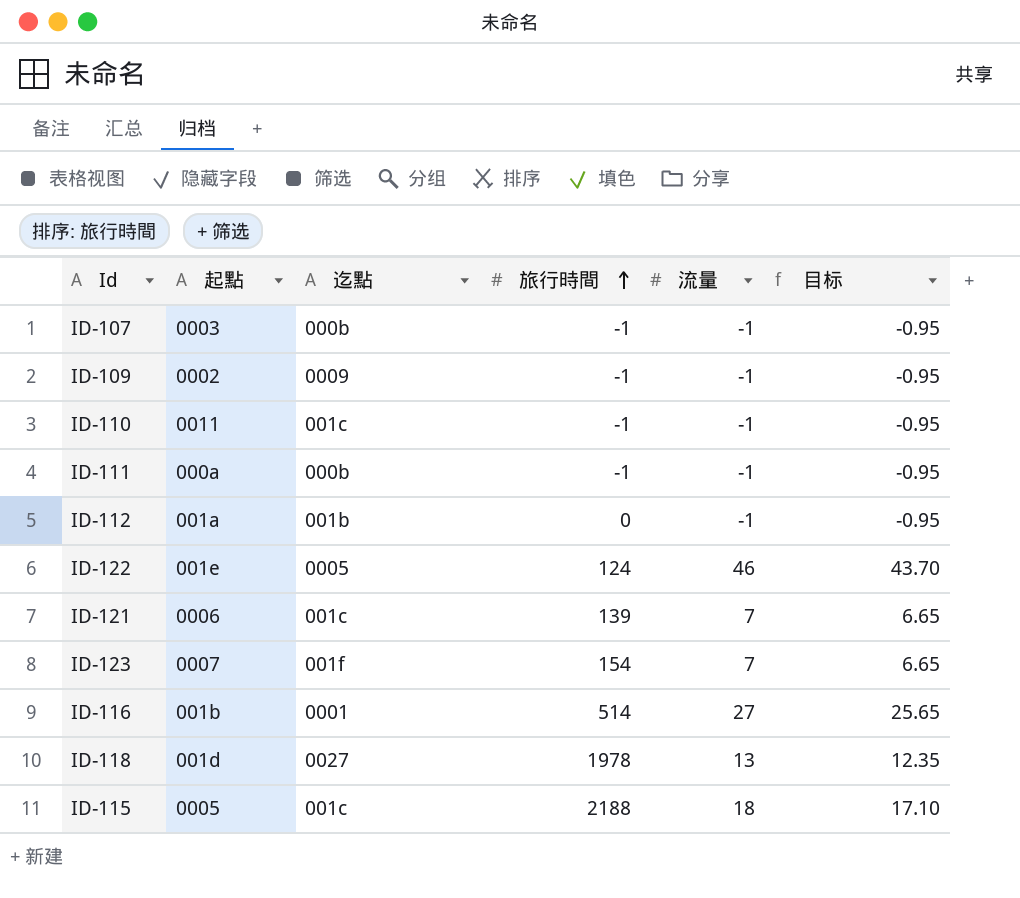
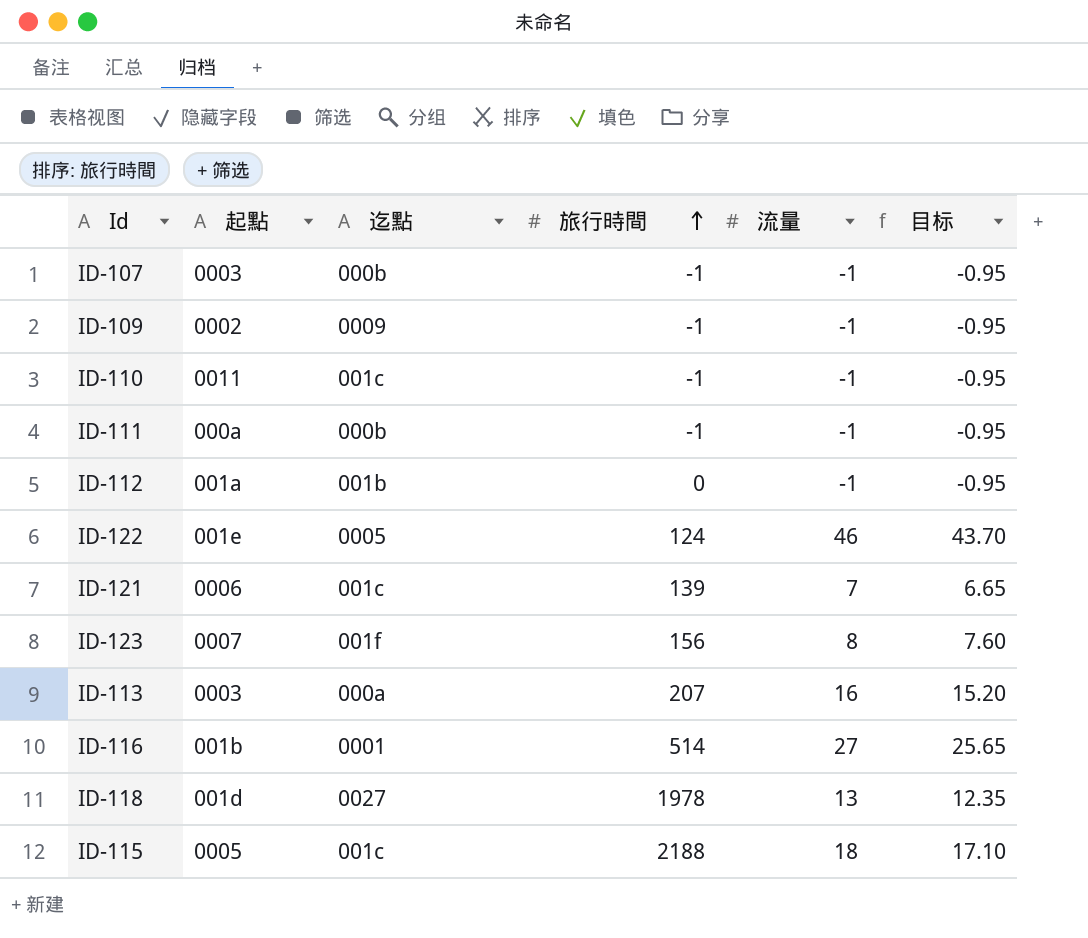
ID-123 | 旅行時間: 154 -> 156
ID-123 | 流量: 7 -> 8
ID-123 | 目标: 6.65 -> 7.60
row ID-113: none -> 0003 | 000a | 207 | 16 | 15.20

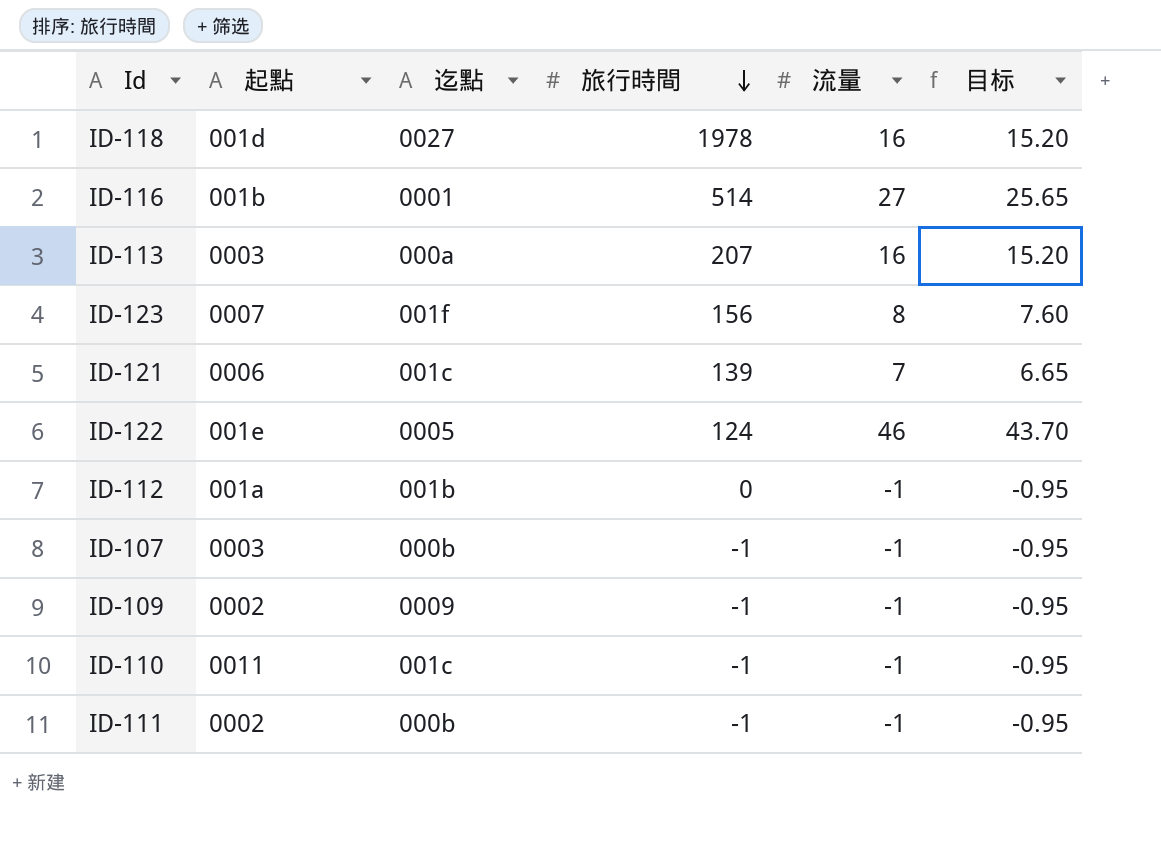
row order: 旅行時間 ascending -> 旅行時間 descending
row ID-115: 0005 | 001c | 2188 | 18 | 17.10 -> none
ID-118 | 流量: 13 -> 16
ID-118 | 目标: 12.35 -> 15.20
ID-111 | 起點: 000a -> 0002

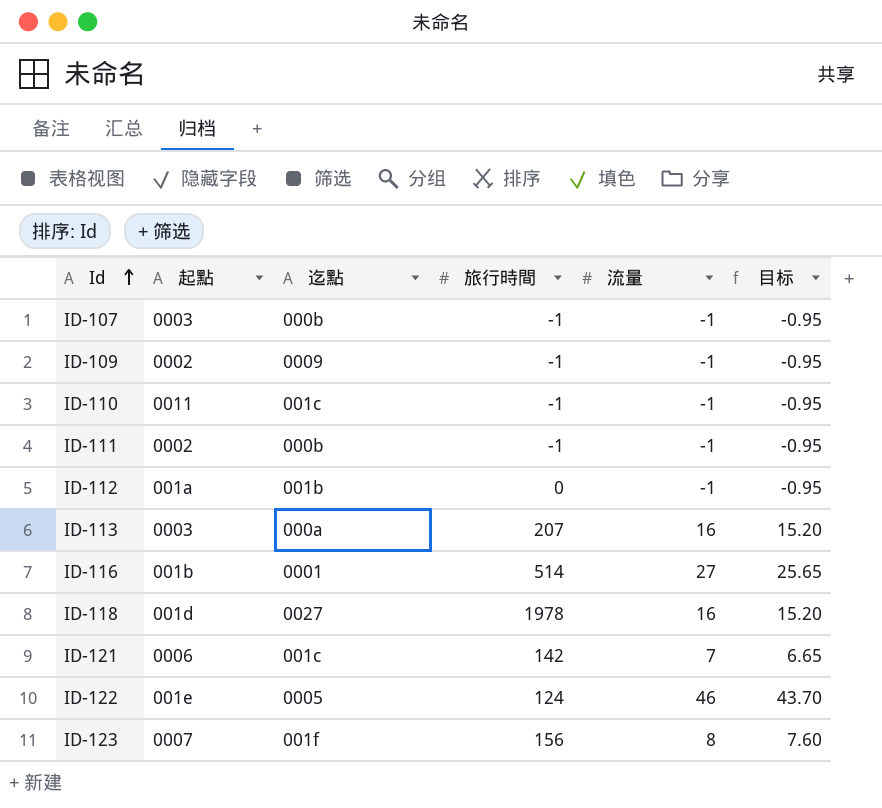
row order: 旅行時間 descending -> Id ascending
ID-121 | 旅行時間: 139 -> 142

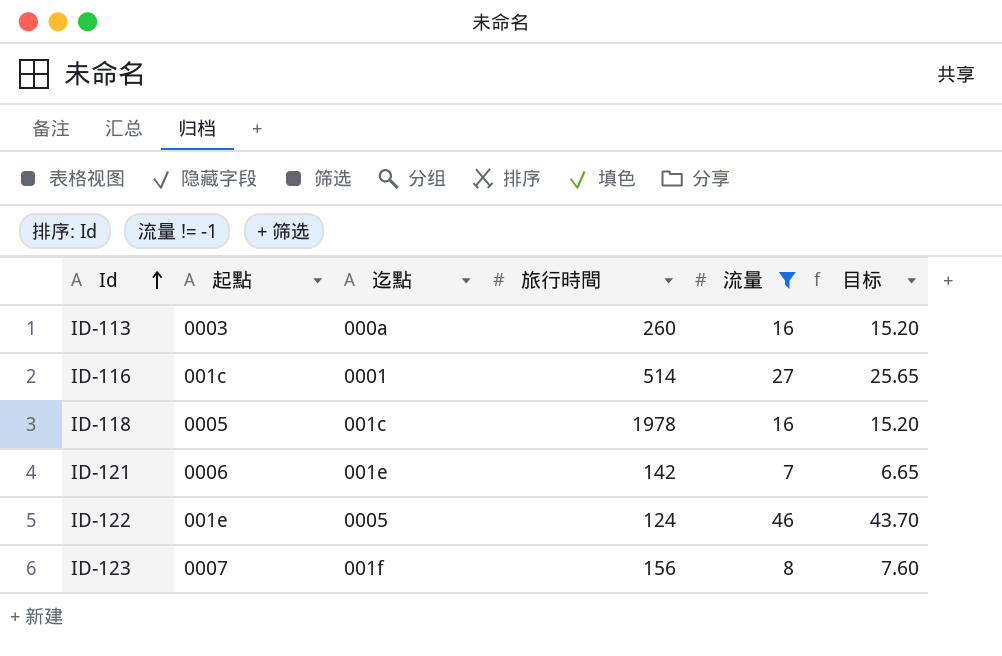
filter: none -> 流量 != -1
ID-113 | 旅行時間: 207 -> 260
ID-116 | 起點: 001b -> 001c
ID-118 | 起點: 001d -> 0005
ID-118 | 迄點: 0027 -> 001c
ID-121 | 迄點: 001c -> 001e

